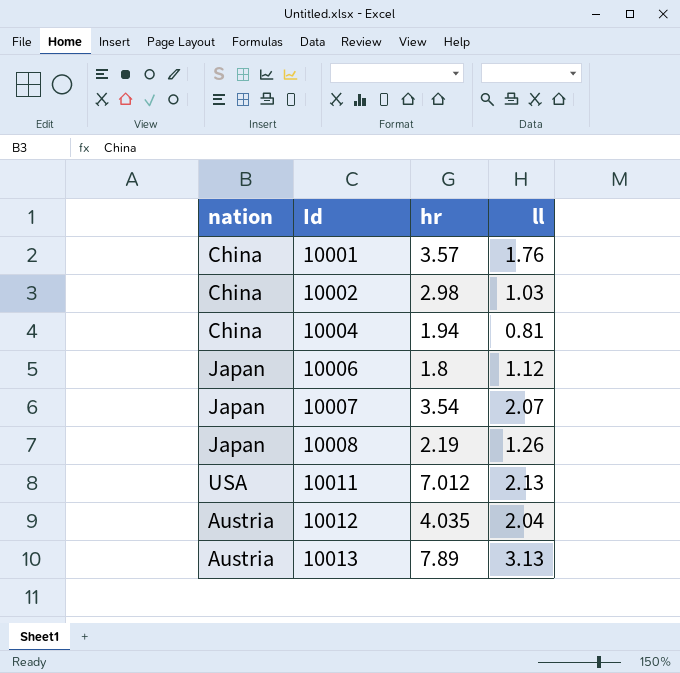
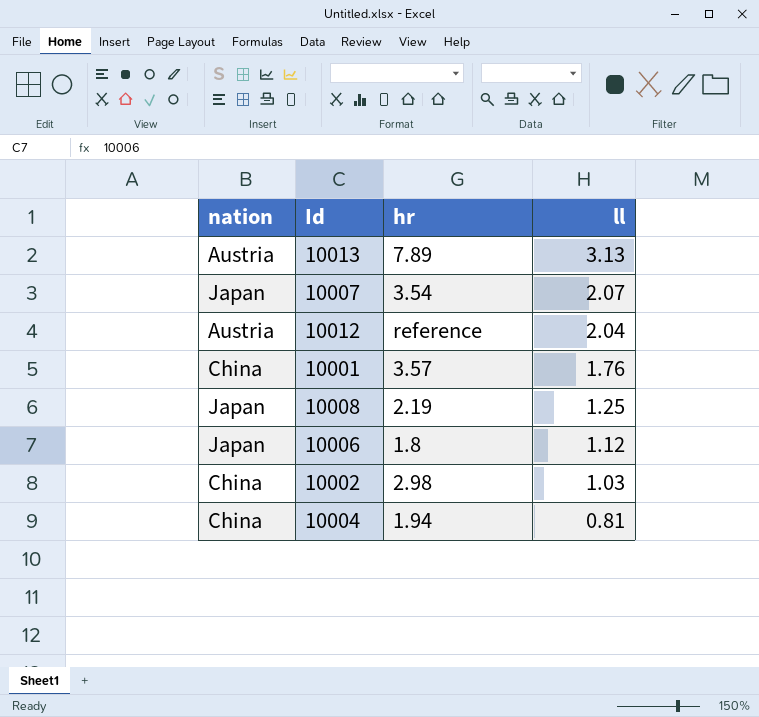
row order: Id ascending -> ll descending
row 10011: USA | 7.012 | 2.13 -> none
10012 | hr: 4.035 -> reference
10008 | ll: 1.26 -> 1.25

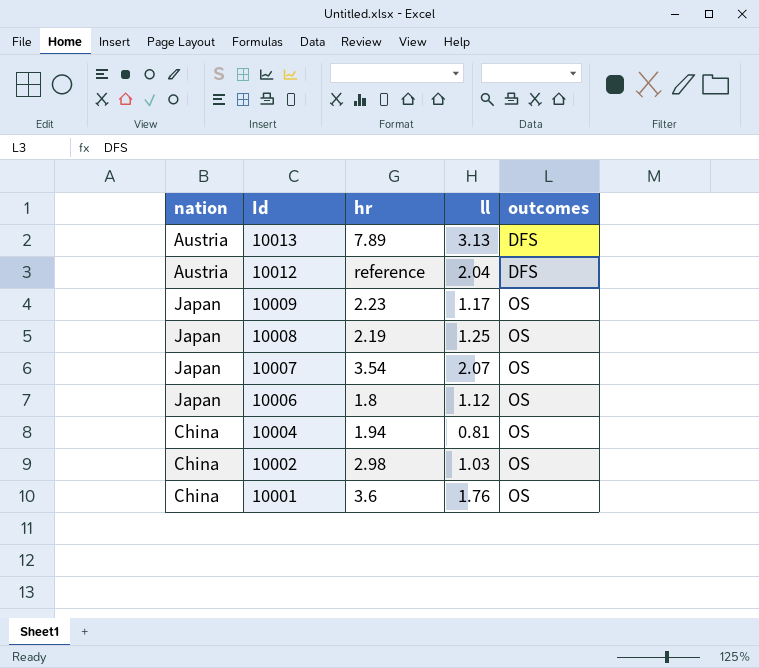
row order: ll descending -> Id descending
column outcomes | position: none -> 5
row 10009: none -> Japan | 2.23 | 1.17 | OS
10001 | hr: 3.57 -> 3.6

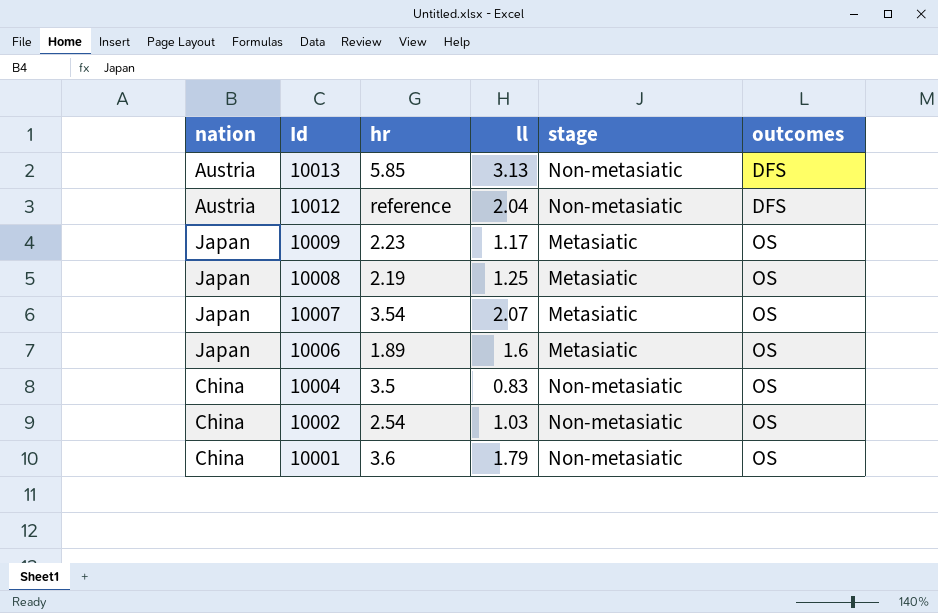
column stage | position: none -> 5
10013 | hr: 7.89 -> 5.85
10006 | hr: 1.8 -> 1.89
10006 | ll: 1.12 -> 1.6
10004 | hr: 1.94 -> 3.5
10004 | ll: 0.81 -> 0.83
10002 | hr: 2.98 -> 2.54
10001 | ll: 1.76 -> 1.79

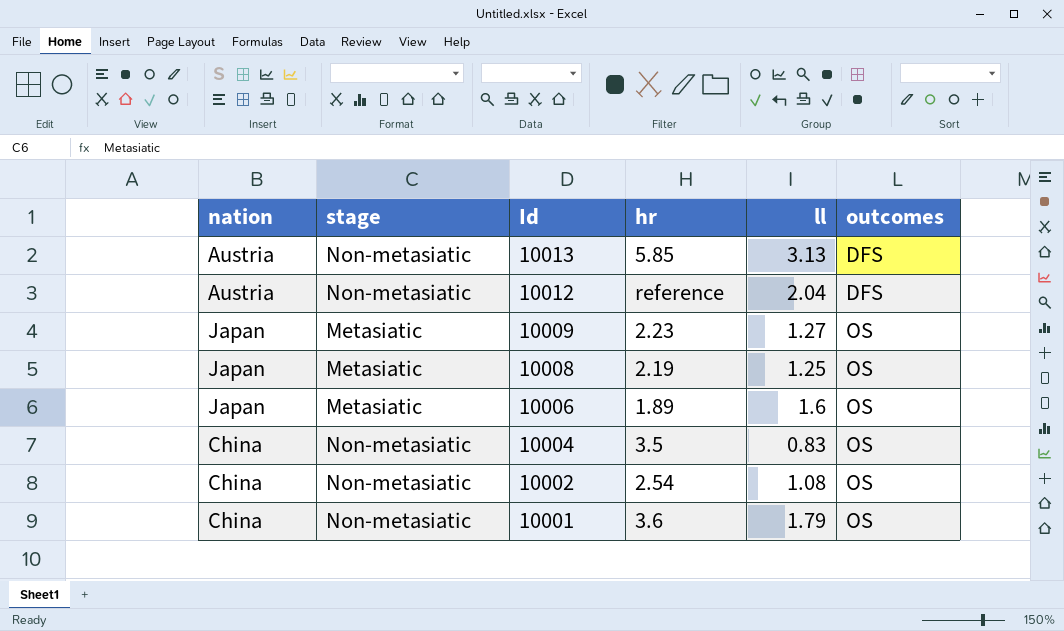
column stage | position: 5 -> 2
row 10007: Japan | 3.54 | 2.07 | Metasiatic | OS -> none
10009 | ll: 1.17 -> 1.27
10002 | ll: 1.03 -> 1.08

